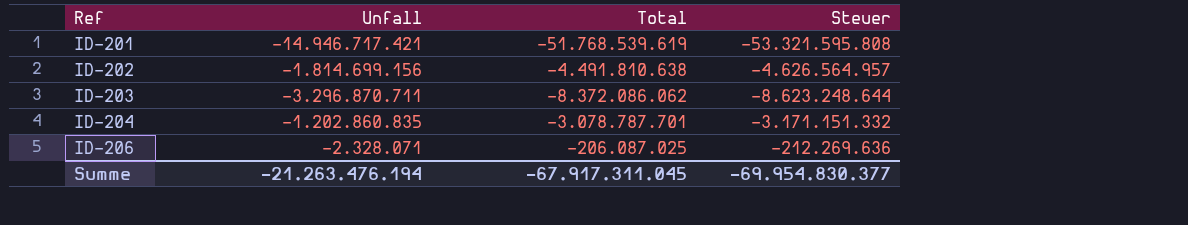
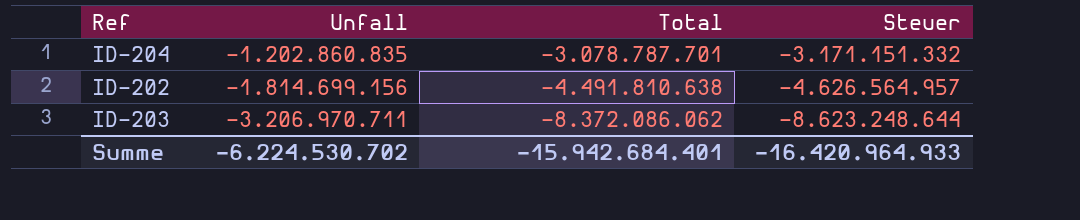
row order: Ref ascending -> Unfall descending
row ID-201: -14.946.717.421 | -51.768.539.619 | -53.321.595.808 -> none
row ID-206: -2.328.071 | -206.087.025 | -212.269.636 -> none
ID-203 | Unfall: -3.296.870.711 -> -3.206.970.711
Summe | Unfall: -21.263.476.194 -> -6.224.530.702
Summe | Total: -67.917.311.045 -> -15.942.684.401
Summe | Steuer: -69.954.830.377 -> -16.420.964.933

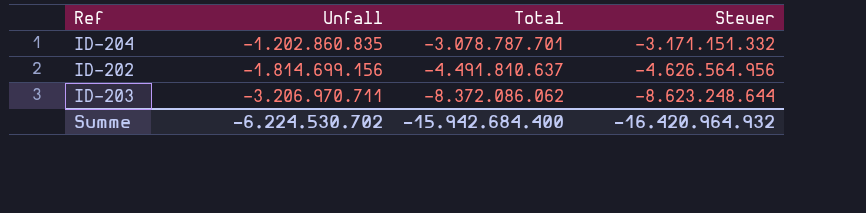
ID-202 | Total: -4.491.810.638 -> -4.491.810.637
ID-202 | Steuer: -4.626.564.957 -> -4.626.564.956
Summe | Total: -15.942.684.401 -> -15.942.684.400
Summe | Steuer: -16.420.964.933 -> -16.420.964.932

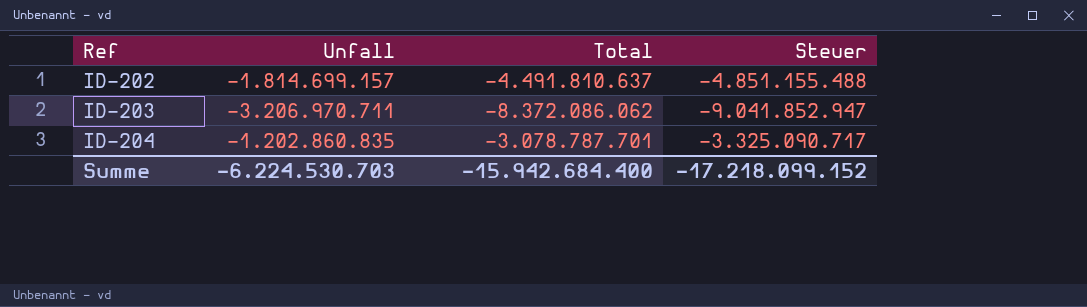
row order: Unfall descending -> Ref ascending
column Steuer | formula: [Total] * 1,03 -> [Total] * 1,08
ID-202 | Unfall: -1.814.699.156 -> -1.814.699.157
Summe | Unfall: -6.224.530.702 -> -6.224.530.703
Summe | Steuer: -16.420.964.932 -> -17.218.099.152

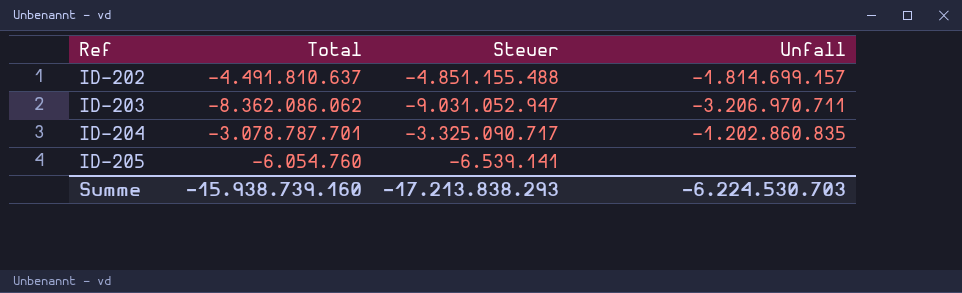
column Unfall | position: 2 -> 4
ID-203 | Total: -8.372.086.062 -> -8.362.086.062
ID-203 | Steuer: -9.041.852.947 -> -9.031.052.947
row ID-205: none -> -6.054.760 | -6.539.141 | none
Summe | Total: -15.942.684.400 -> -15.938.739.160
Summe | Steuer: -17.218.099.152 -> -17.213.838.293

